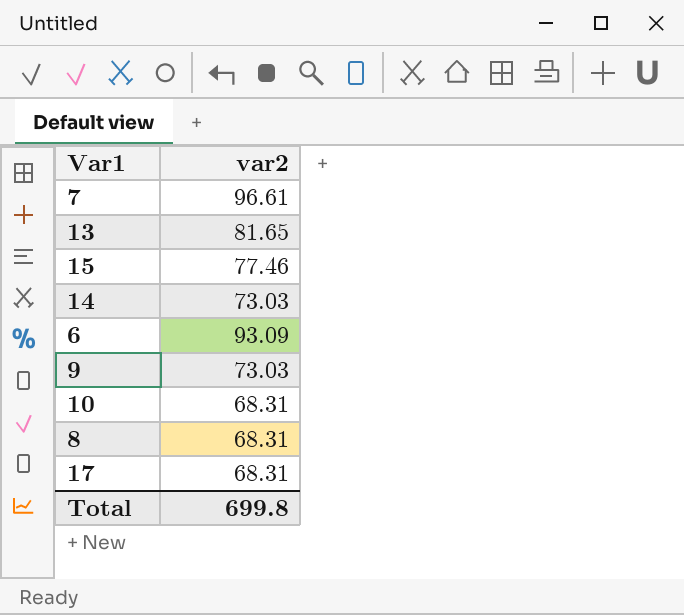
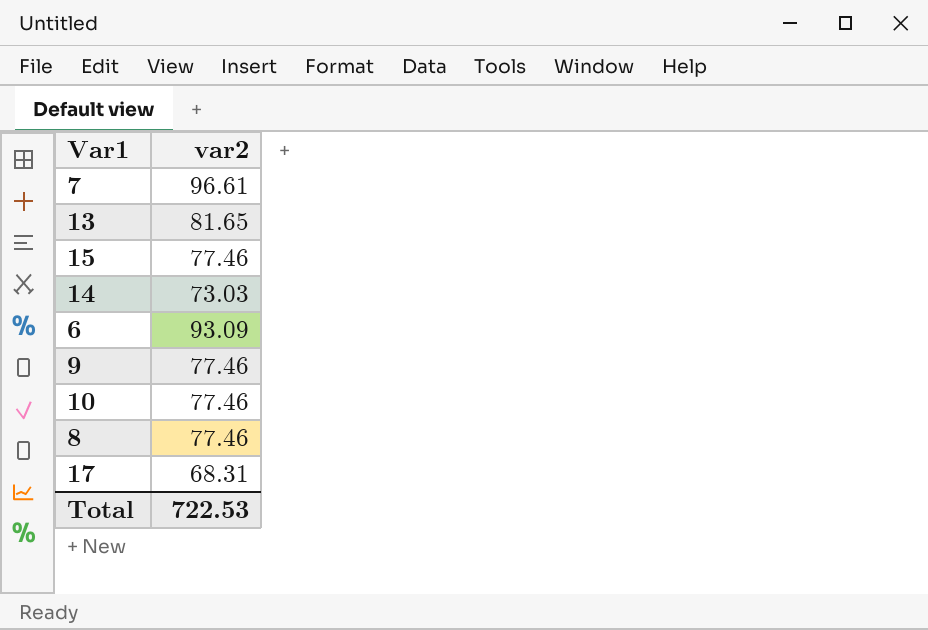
9 | var2: 73.03 -> 77.46
10 | var2: 68.31 -> 77.46
8 | var2: 68.31 -> 77.46
Total | var2: 699.8 -> 722.53

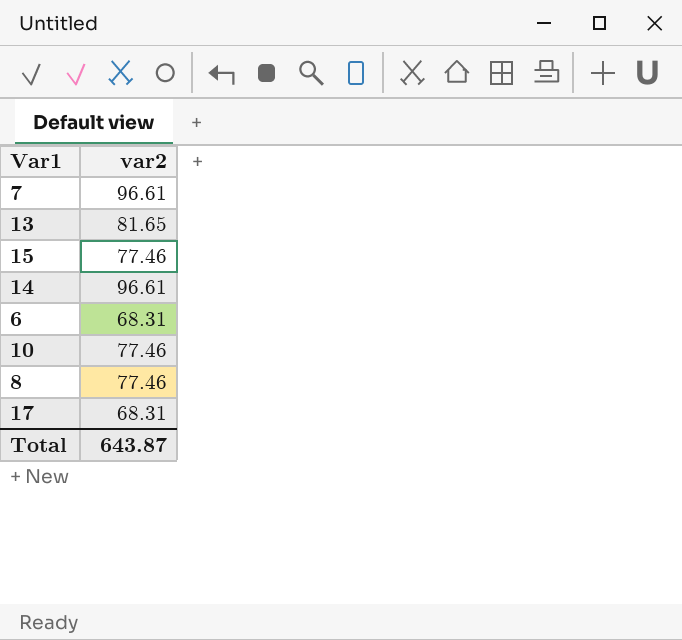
row 9: 77.46 -> none
14 | var2: 73.03 -> 96.61
6 | var2: 93.09 -> 68.31
Total | var2: 722.53 -> 643.87

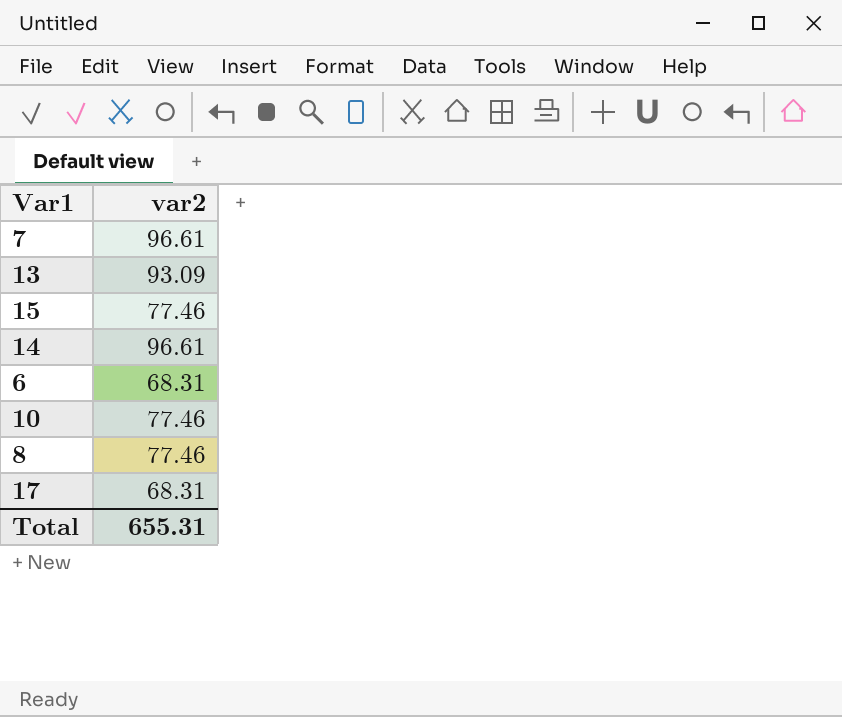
13 | var2: 81.65 -> 93.09
Total | var2: 643.87 -> 655.31

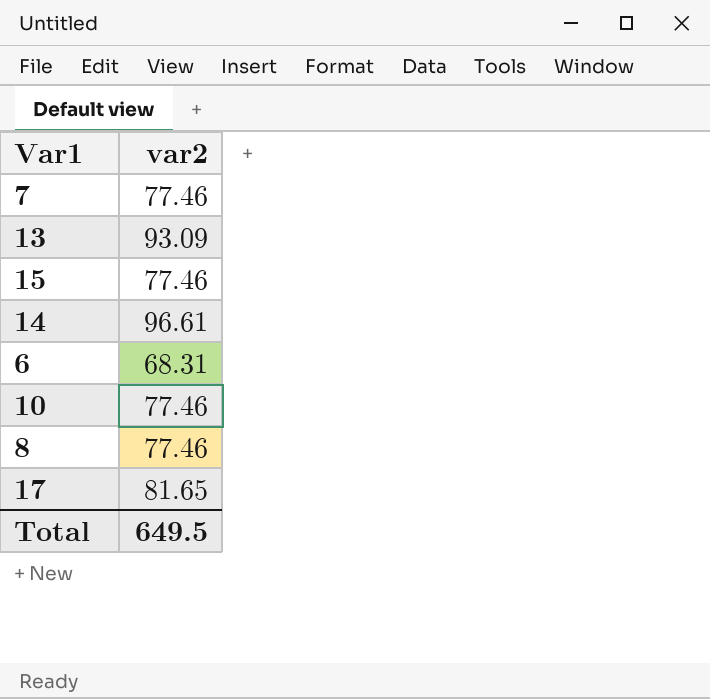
7 | var2: 96.61 -> 77.46
17 | var2: 68.31 -> 81.65
Total | var2: 655.31 -> 649.5

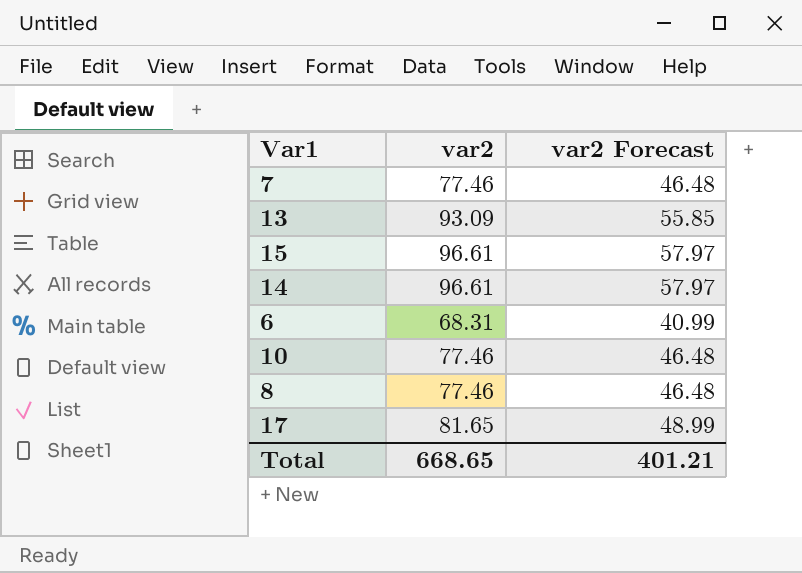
column var2 Forecast | formula: none -> [var2] * 0.6
15 | var2: 77.46 -> 96.61
Total | var2: 649.5 -> 668.65

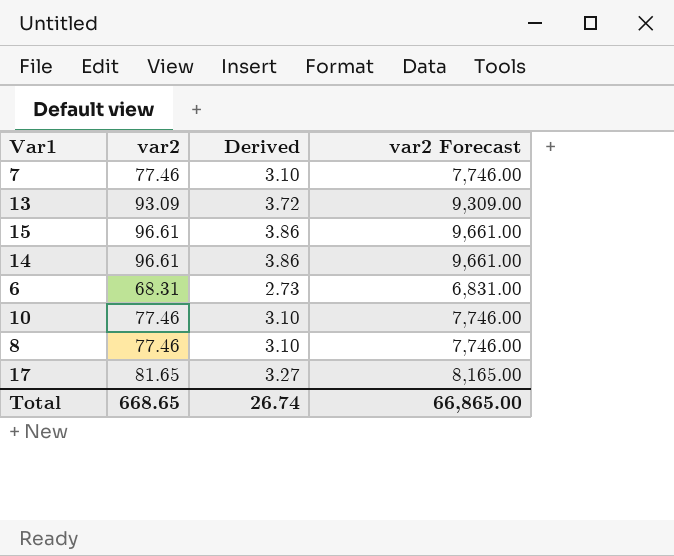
column Derived | formula: none -> [var2] * 0.04
column var2 Forecast | formula: [var2] * 0.6 -> [var2] * 100
Total | var2 Forecast: 401.21 -> 66,865.00

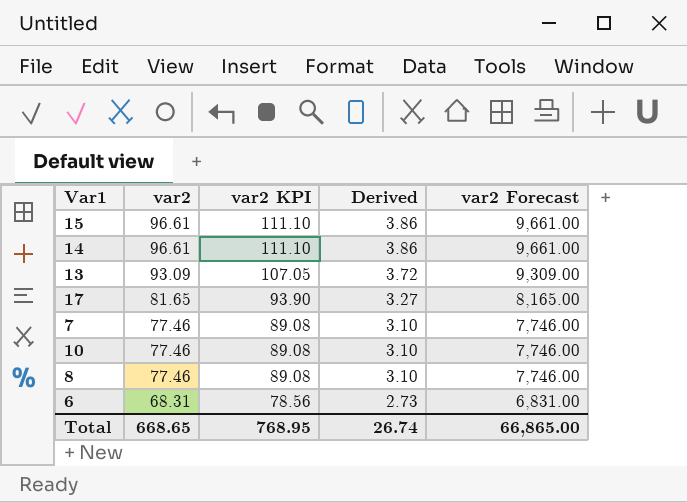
row order: none -> var2 descending
column var2 KPI | formula: none -> [var2] * 1.15

